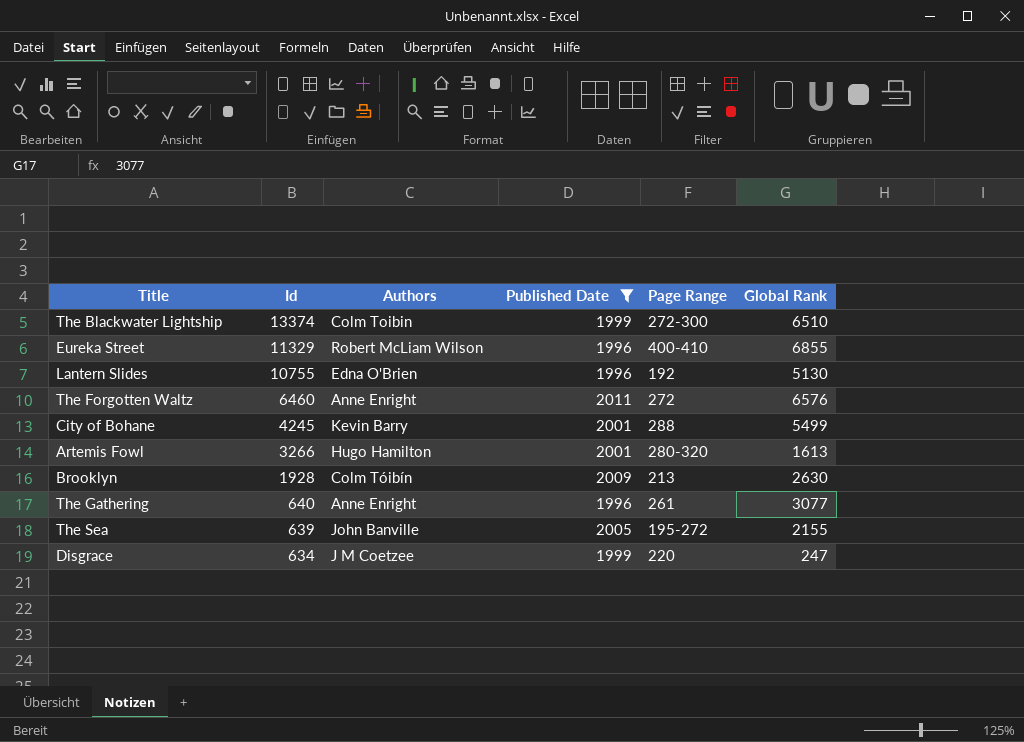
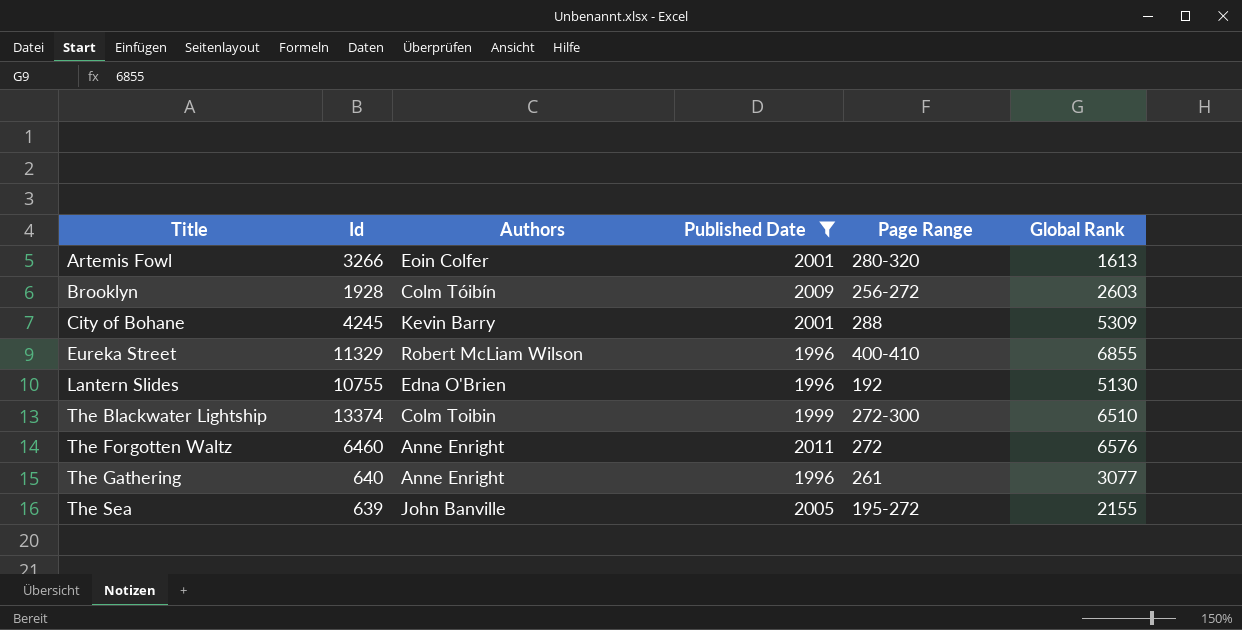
row order: Id descending -> Title ascending
row Disgrace: 634 | J M Coetzee | 1999 | 220 | 247 -> none
Artemis Fowl | Authors: Hugo Hamilton -> Eoin Colfer
Brooklyn | Page Range: 213 -> 256-272
Brooklyn | Global Rank: 2630 -> 2603
City of Bohane | Global Rank: 5499 -> 5309

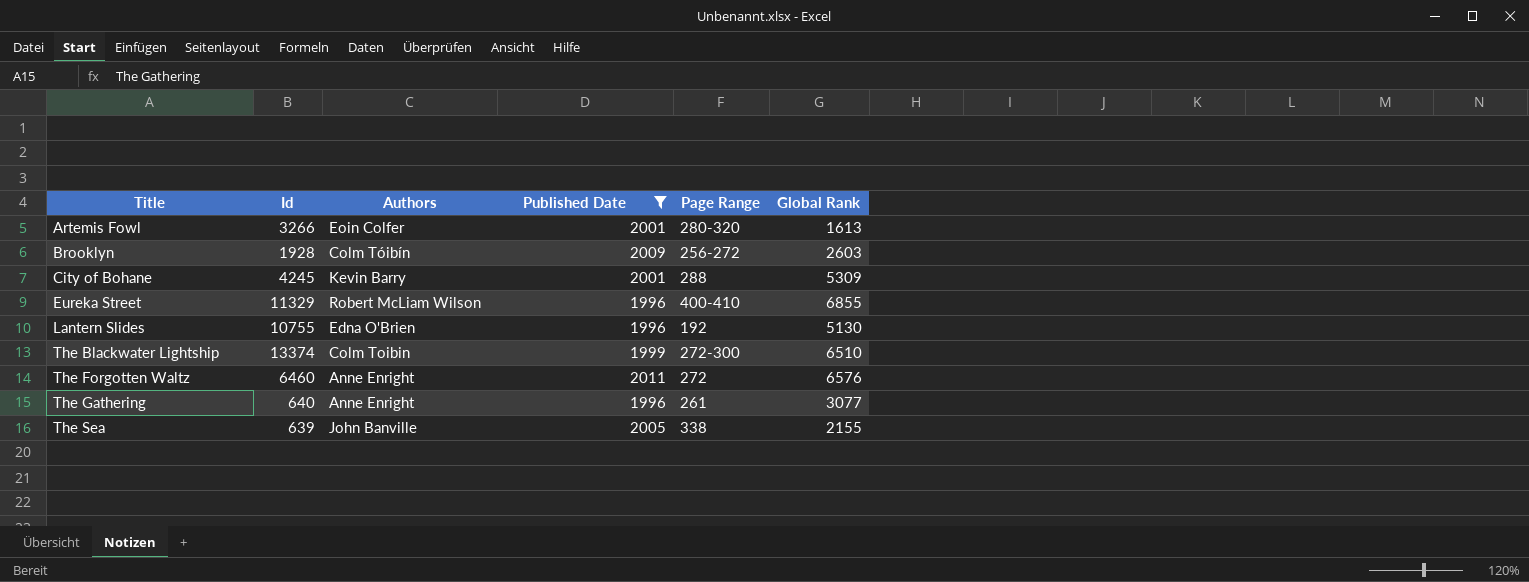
The Sea | Page Range: 195-272 -> 338

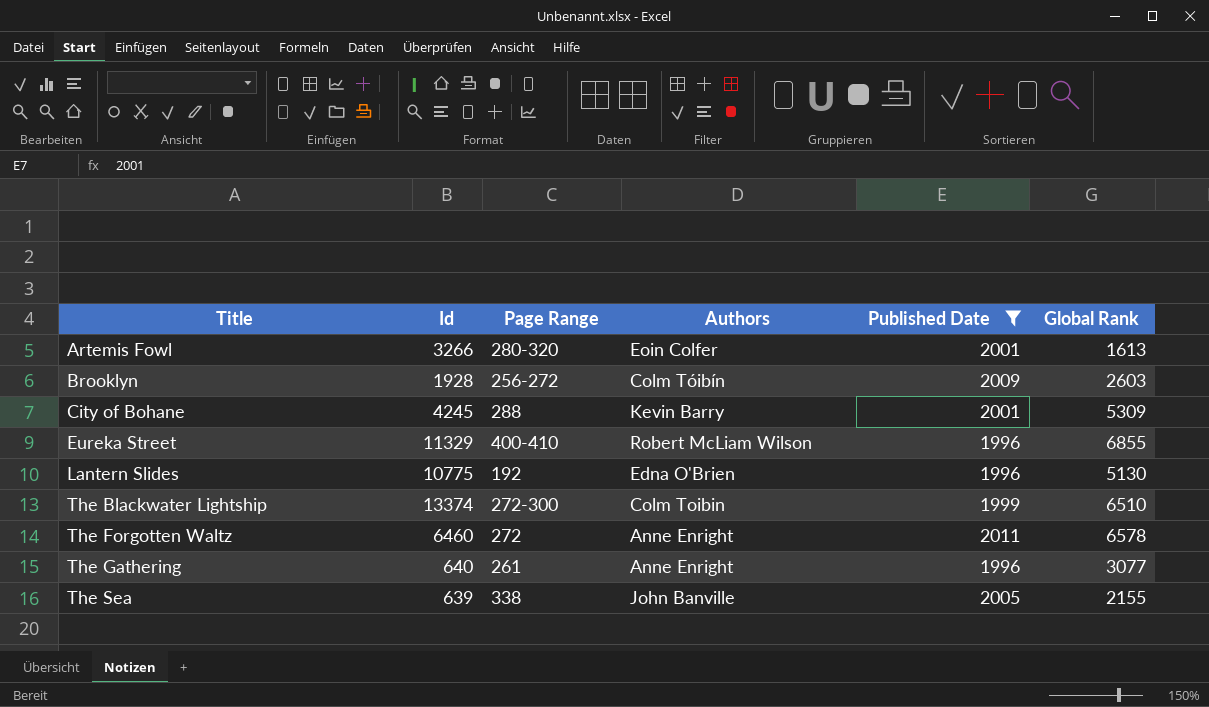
column Page Range | position: 5 -> 3
Lantern Slides | Id: 10755 -> 10775
The Forgotten Waltz | Global Rank: 6576 -> 6578

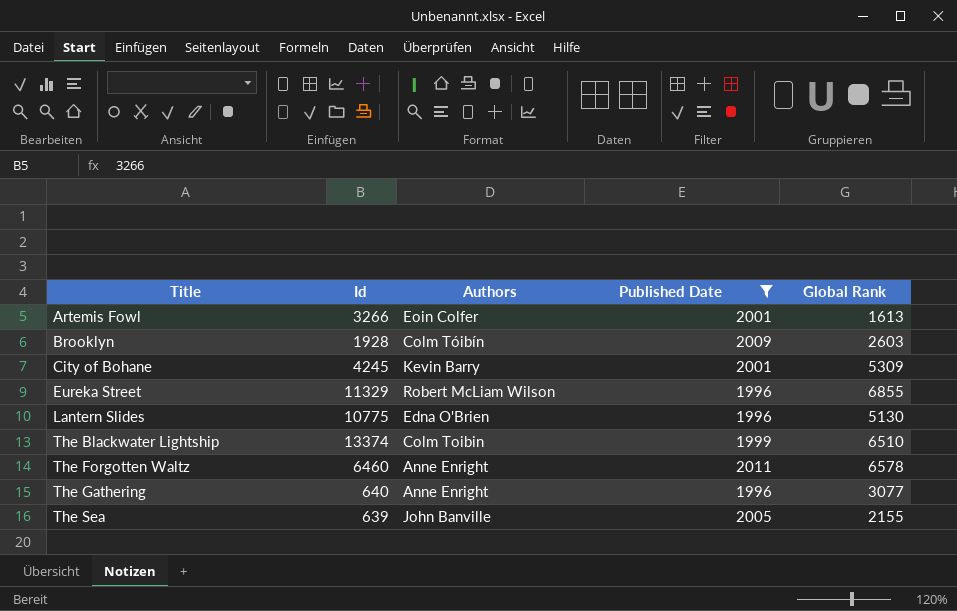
column Page Range | position: 3 -> none

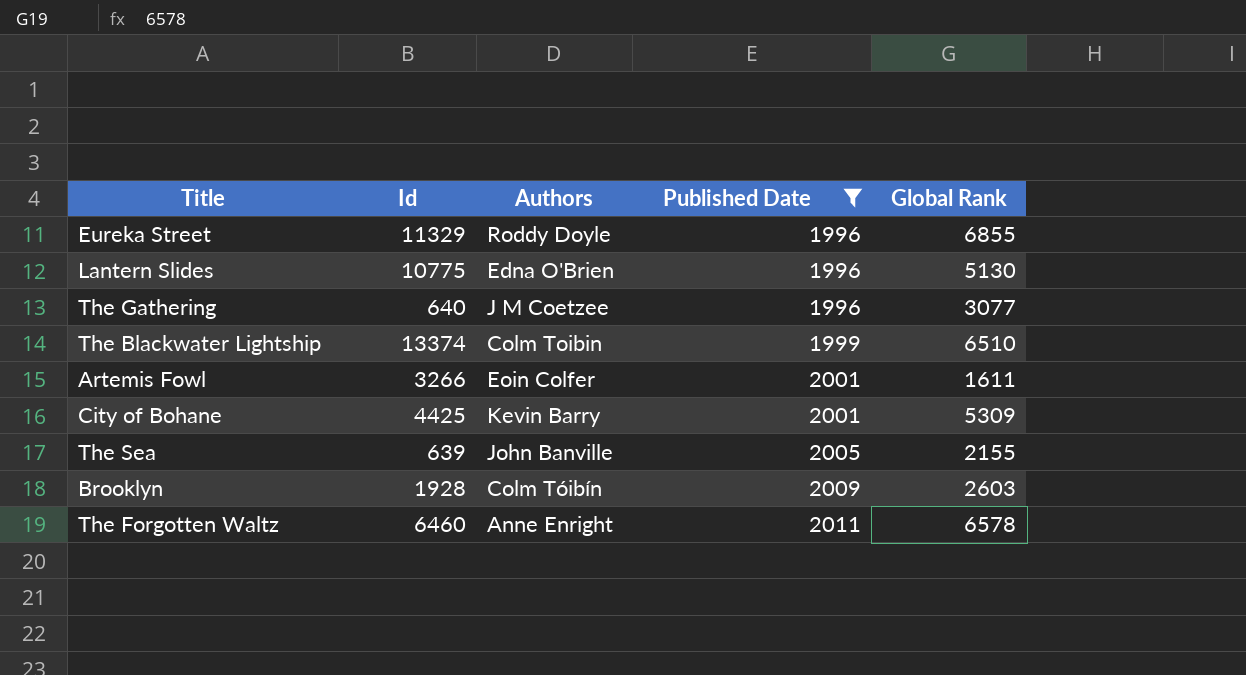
row order: Title ascending -> Published Date ascending
Eureka Street | Authors: Robert McLiam Wilson -> Roddy Doyle
The Gathering | Authors: Anne Enright -> J M Coetzee
Artemis Fowl | Global Rank: 1613 -> 1611
City of Bohane | Id: 4245 -> 4425

